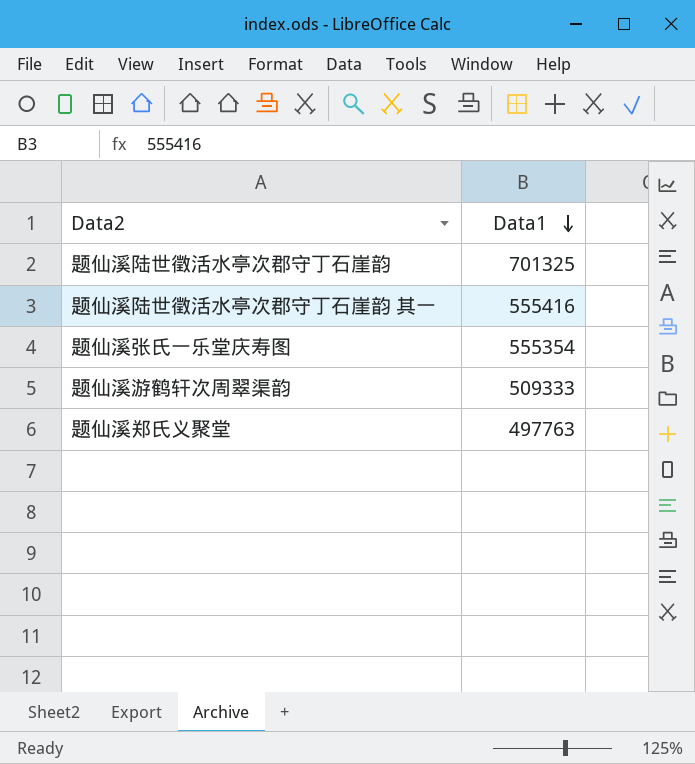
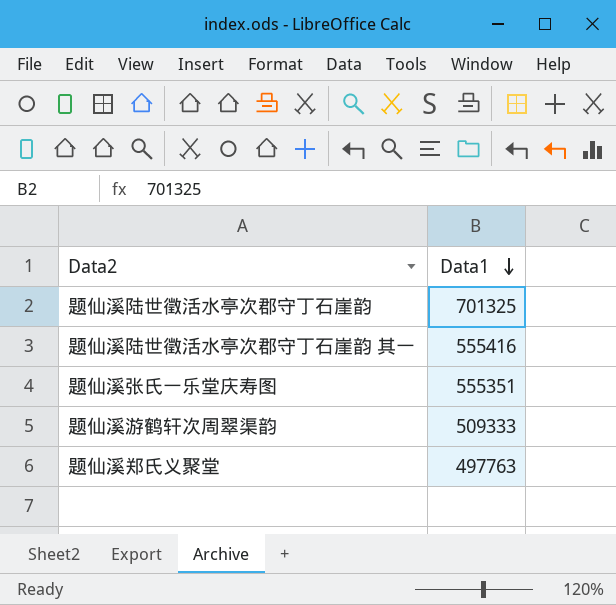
题仙溪张氏一乐堂庆寿图 | Data1: 555354 -> 555351

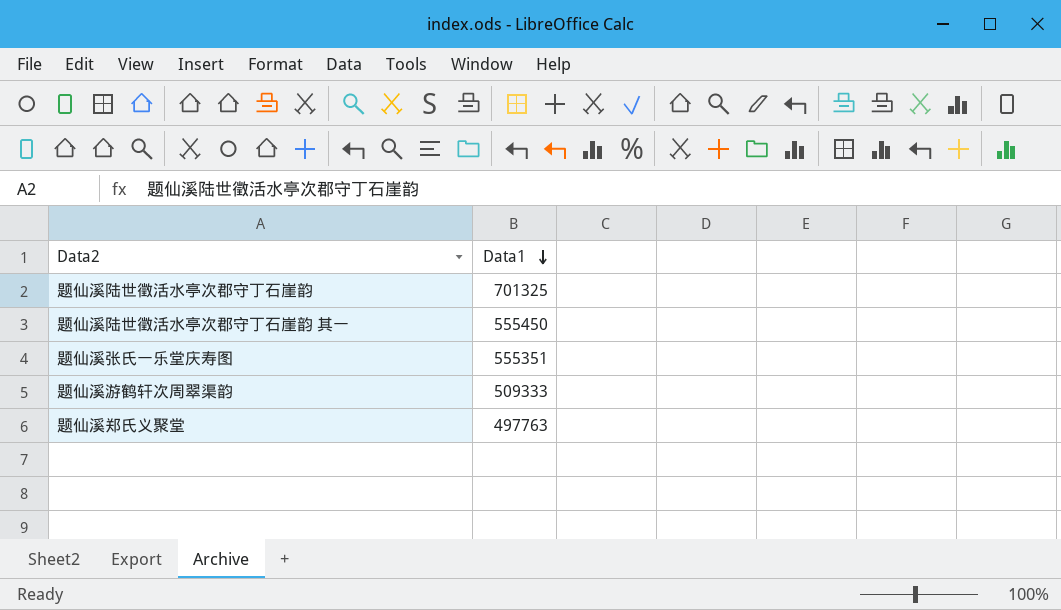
题仙溪陆世徵活水亭次郡守丁石崖韵 其一 | Data1: 555416 -> 555450

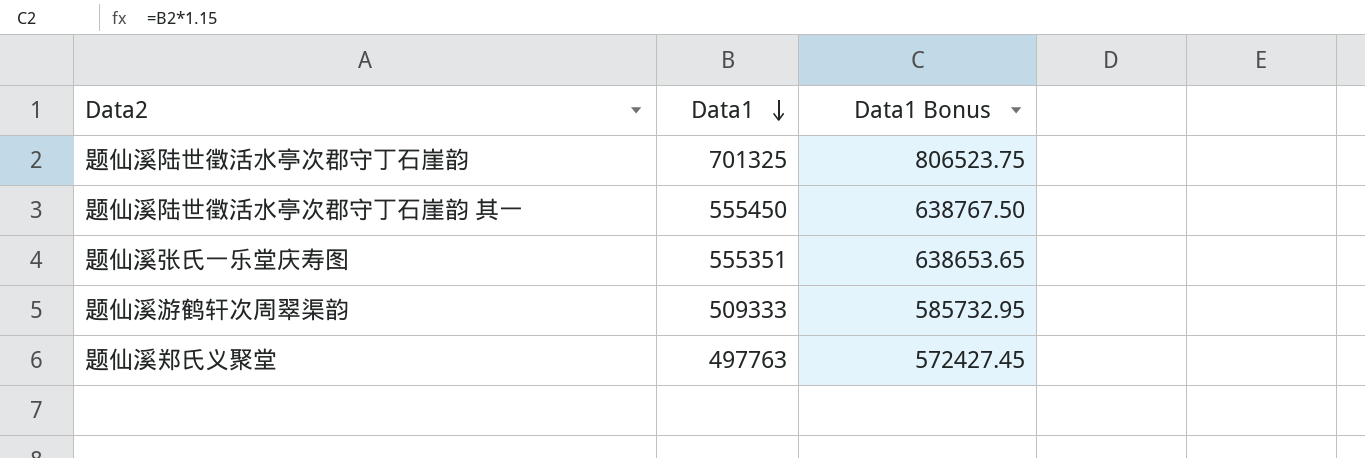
column Data1 Bonus | formula: none -> [Data1] * 1.15

